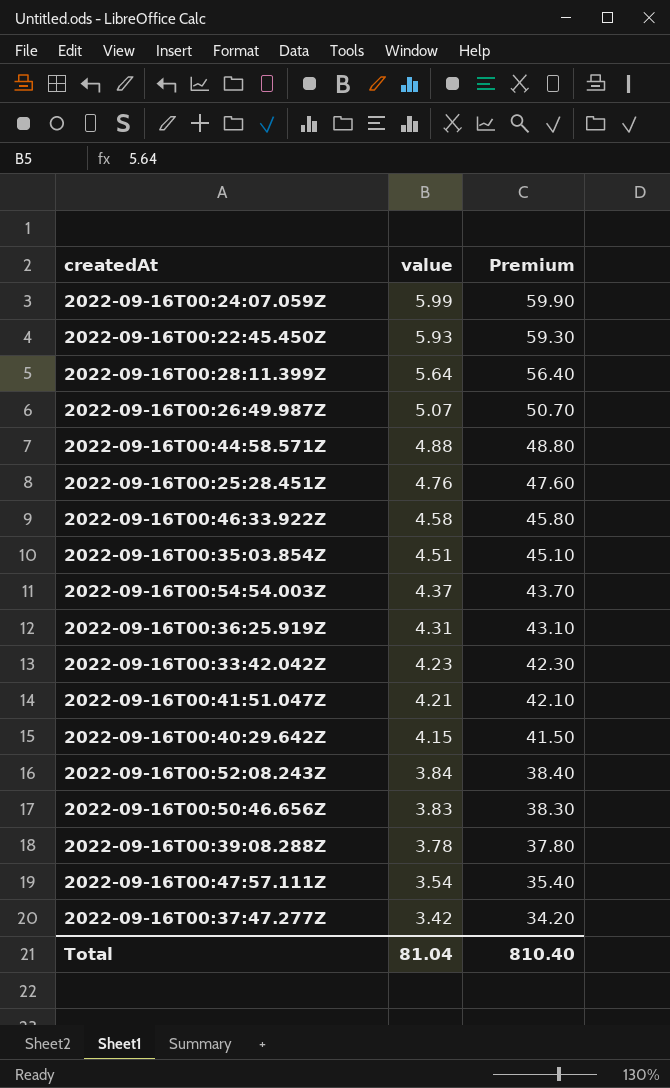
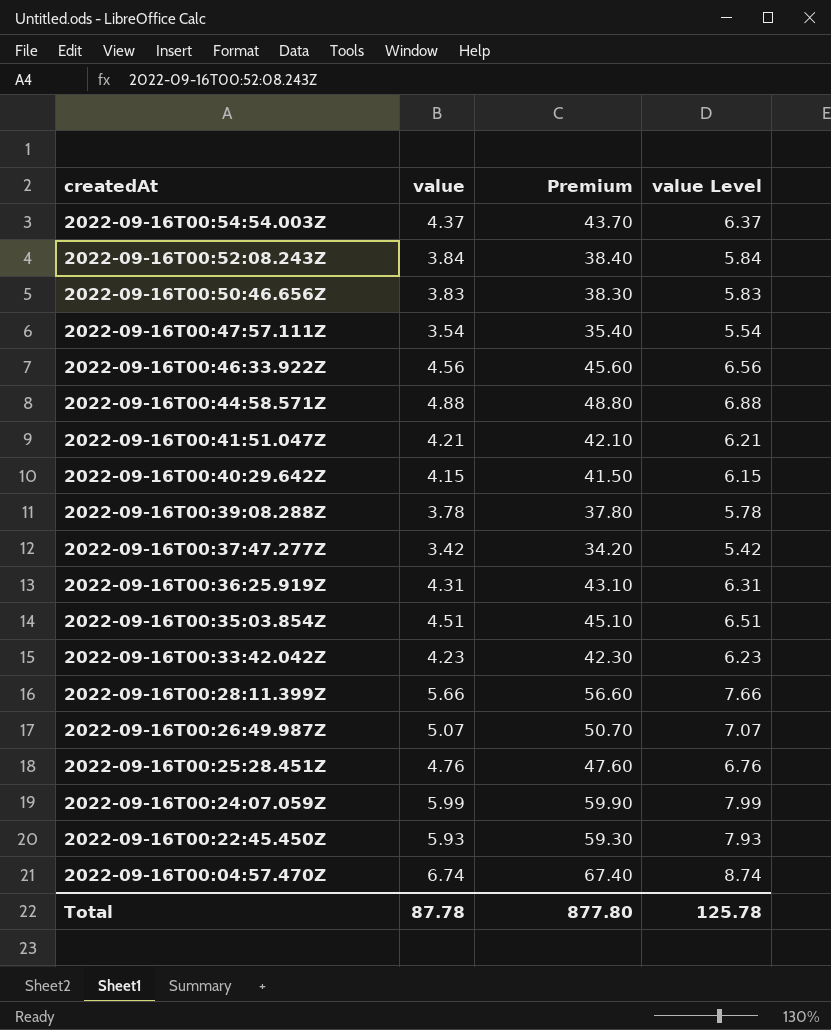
row order: value descending -> createdAt descending
column value Level | formula: none -> [value] + 2
2022-09-16T00:46:33.922Z | value: 4.58 -> 4.56
2022-09-16T00:46:33.922Z | Premium: 45.80 -> 45.60
2022-09-16T00:28:11.399Z | value: 5.64 -> 5.66
2022-09-16T00:28:11.399Z | Premium: 56.40 -> 56.60
row 2022-09-16T00:04:57.470Z: none -> 6.74 | 67.40 | 8.74
Total | value: 81.04 -> 87.78
Total | Premium: 810.40 -> 877.80

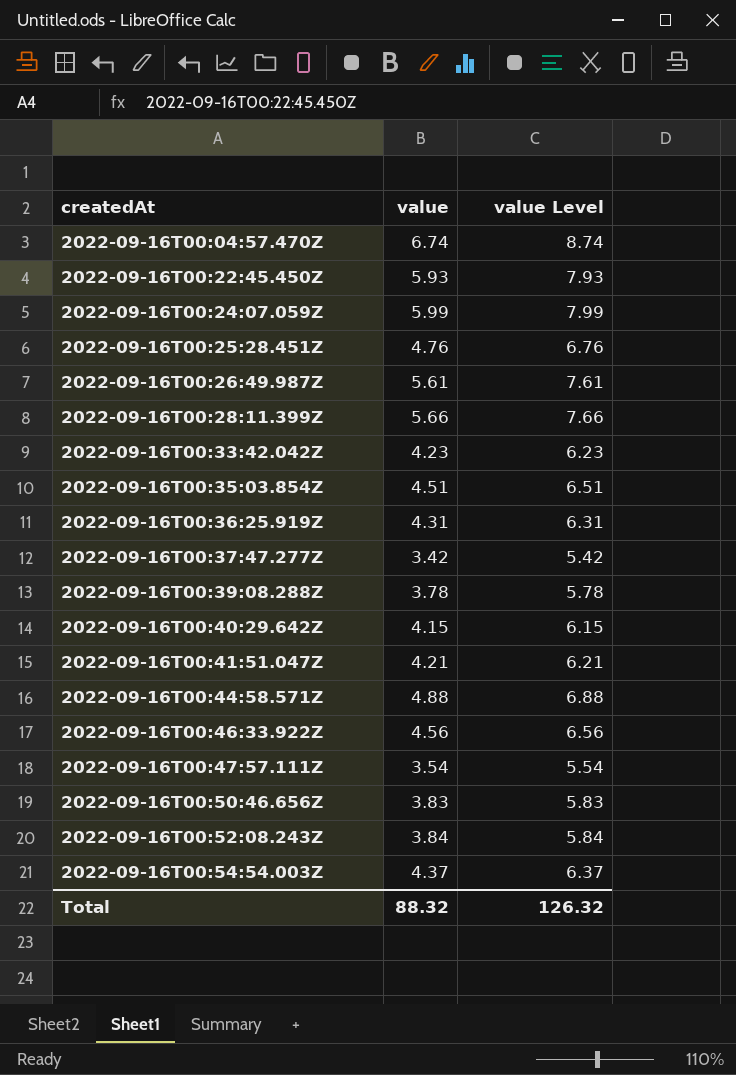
row order: createdAt descending -> createdAt ascending
column Premium | formula: [value] * 10 -> none
2022-09-16T00:26:49.987Z | value: 5.07 -> 5.61
2022-09-16T00:26:49.987Z | value Level: 7.07 -> 7.61
Total | value: 87.78 -> 88.32
Total | value Level: 125.78 -> 126.32

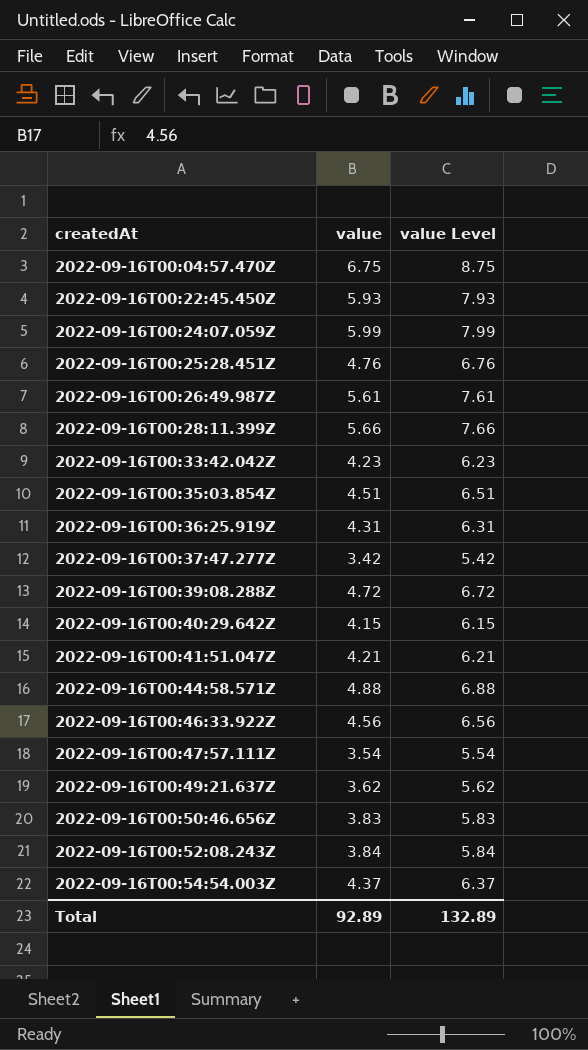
2022-09-16T00:04:57.470Z | value: 6.74 -> 6.75
2022-09-16T00:04:57.470Z | value Level: 8.74 -> 8.75
2022-09-16T00:39:08.288Z | value: 3.78 -> 4.72
2022-09-16T00:39:08.288Z | value Level: 5.78 -> 6.72
row 2022-09-16T00:49:21.637Z: none -> 3.62 | 5.62
Total | value: 88.32 -> 92.89
Total | value Level: 126.32 -> 132.89

